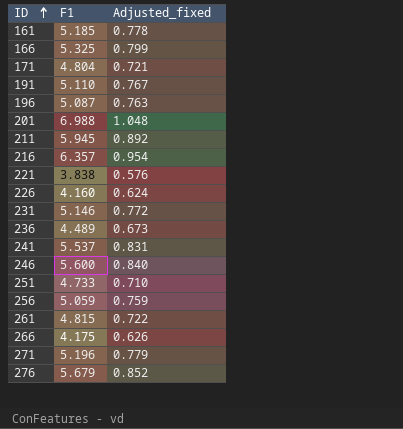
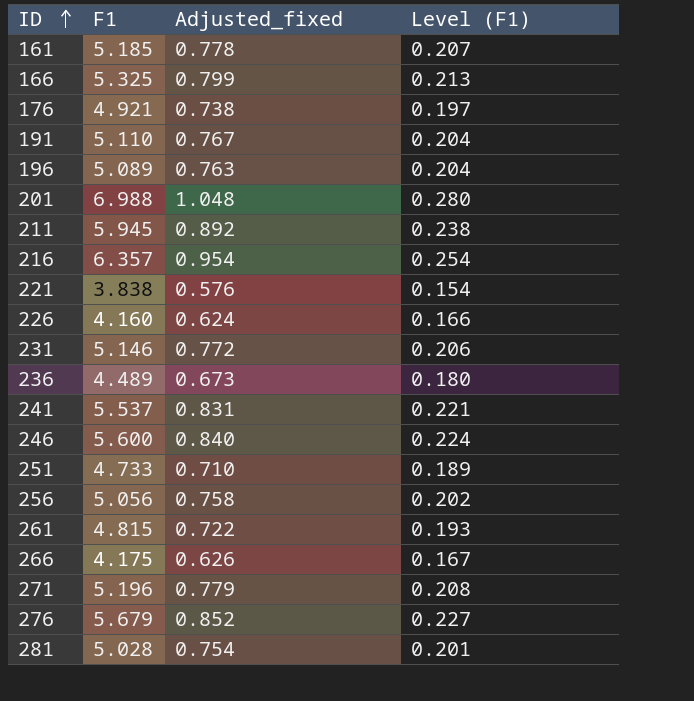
column Level (F1) | formula: none -> [F1] * 0.04
row 171: 4.804 | 0.721 -> none
row 176: none -> 4.921 | 0.738 | 0.197
196 | F1: 5.087 -> 5.089
256 | F1: 5.059 -> 5.056
256 | Adjusted_fixed: 0.759 -> 0.758
row 281: none -> 5.028 | 0.754 | 0.201

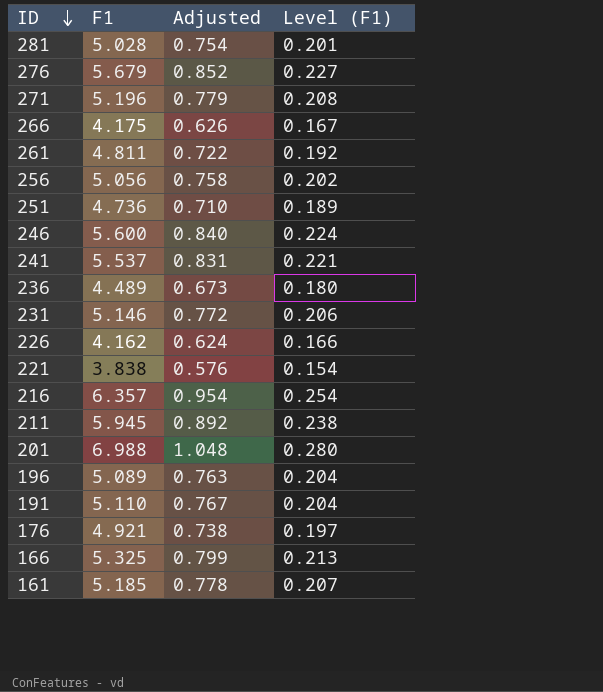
row order: ID ascending -> ID descending
column name: Adjusted_fixed -> Adjusted
261 | F1: 4.815 -> 4.811
261 | Level (F1): 0.193 -> 0.192
251 | F1: 4.733 -> 4.736
226 | F1: 4.160 -> 4.162

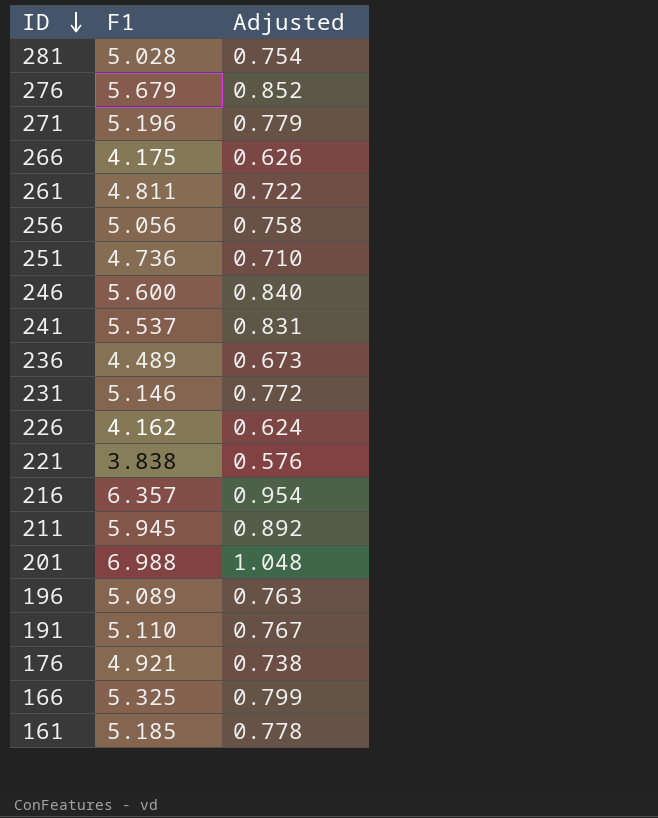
column Level (F1) | formula: [F1] * 0.04 -> none

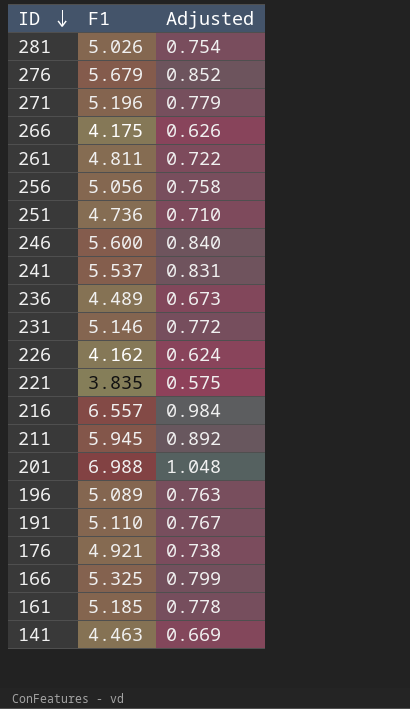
281 | F1: 5.028 -> 5.026
221 | F1: 3.838 -> 3.835
221 | Adjusted: 0.576 -> 0.575
216 | F1: 6.357 -> 6.557
216 | Adjusted: 0.954 -> 0.984
row 141: none -> 4.463 | 0.669

